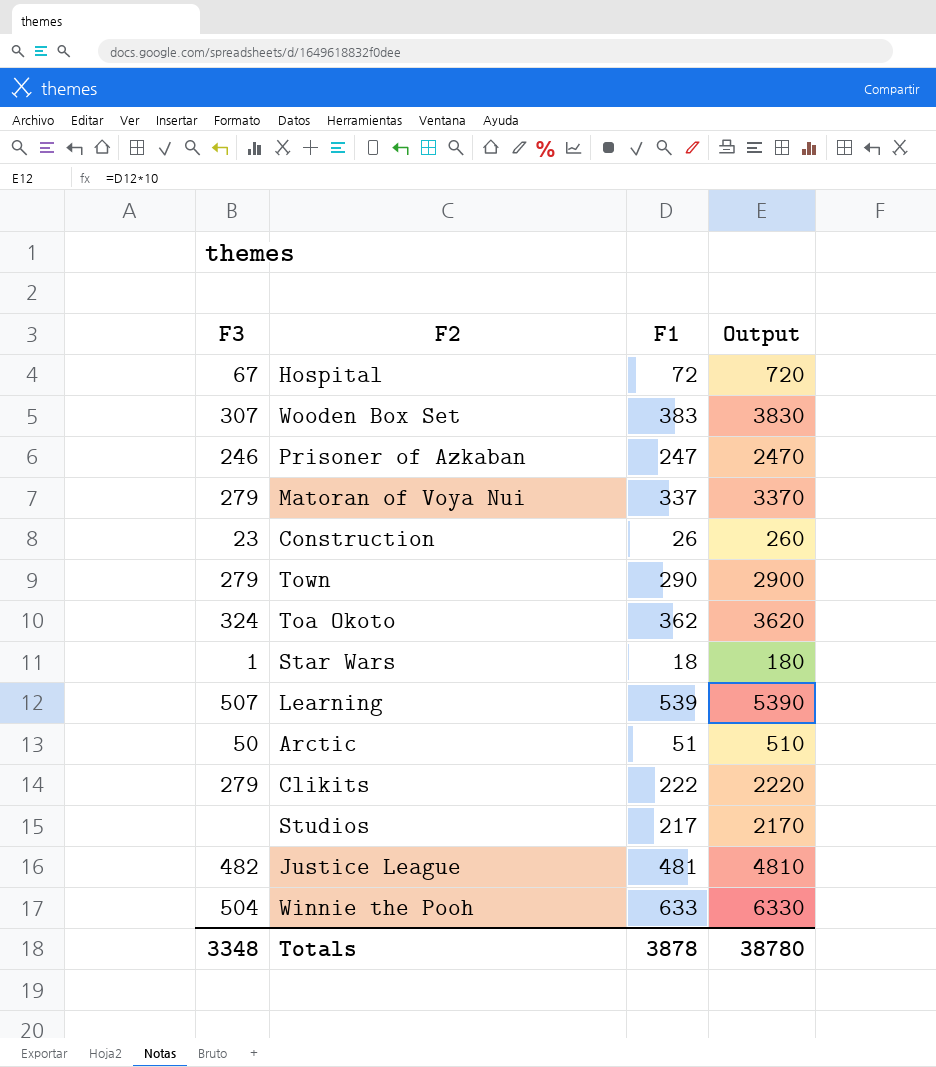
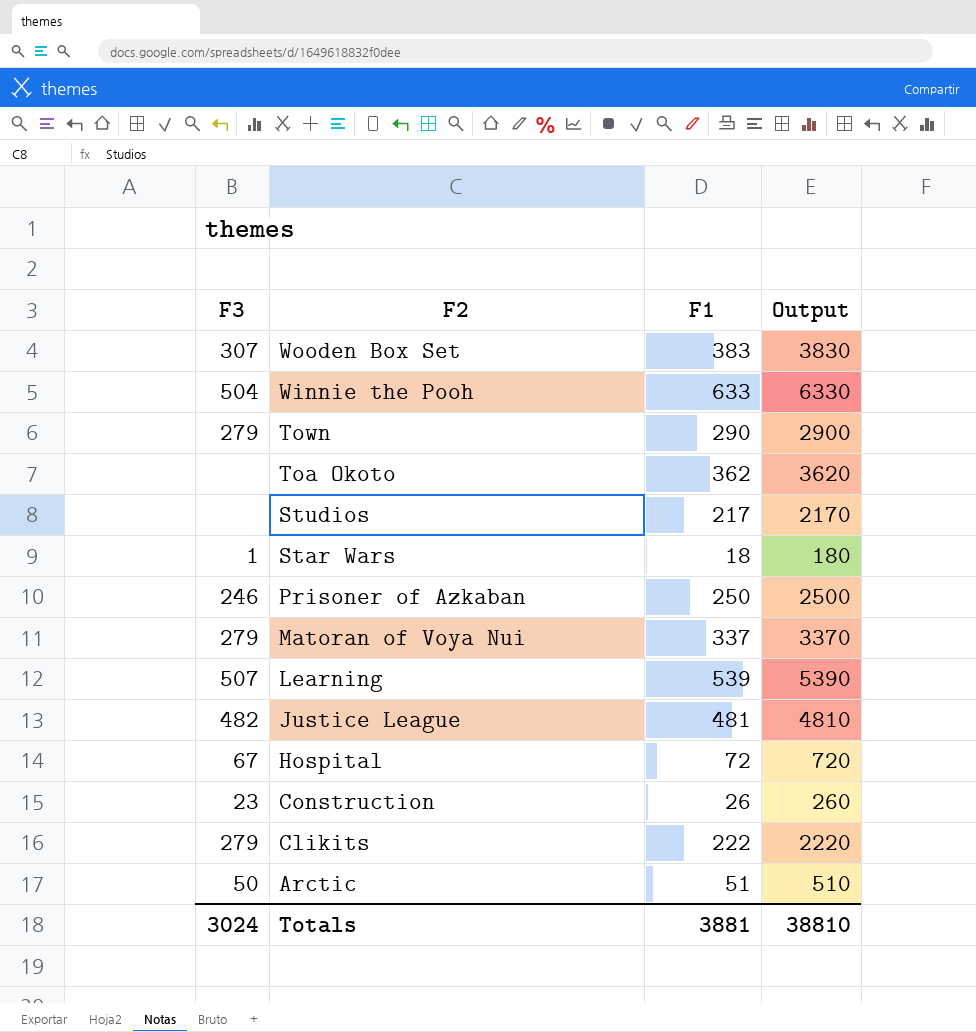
row order: none -> F2 descending
Toa Okoto | F3: 324 -> none
Prisoner of Azkaban | F1: 247 -> 250
Prisoner of Azkaban | Output: 2470 -> 2500
Totals | F3: 3348 -> 3024
Totals | F1: 3878 -> 3881
Totals | Output: 38780 -> 38810

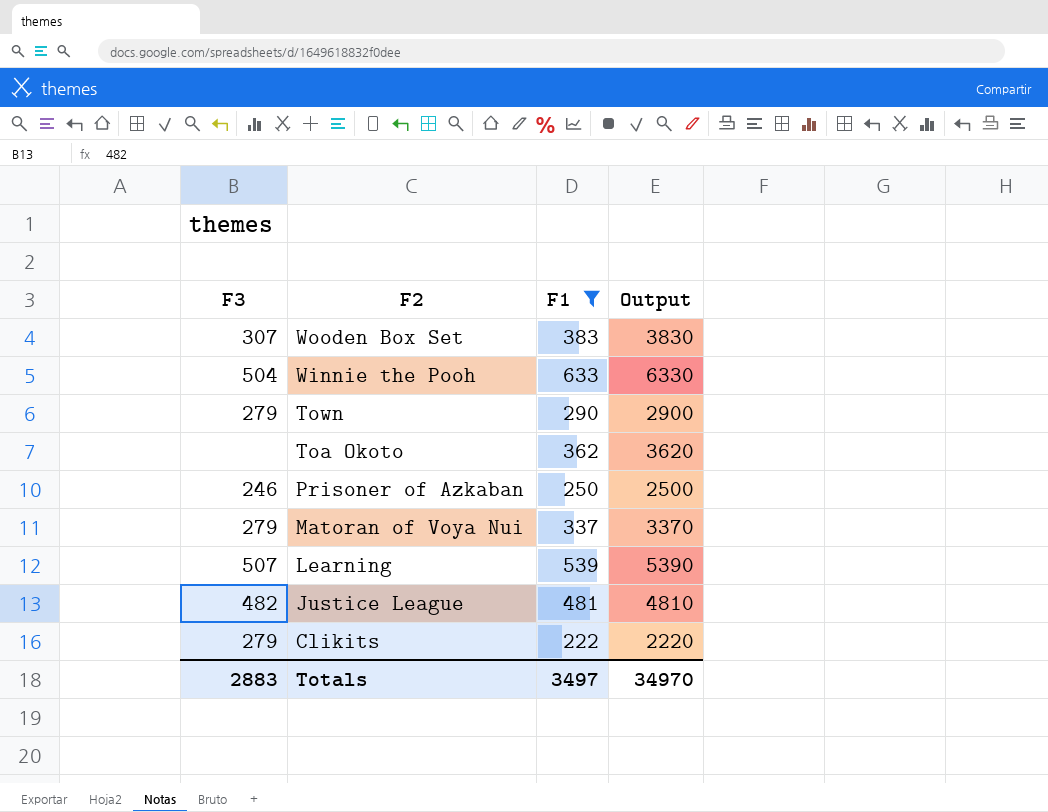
filter: none -> F1 >= 222
Totals | F3: 3024 -> 2883
Totals | F1: 3881 -> 3497
Totals | Output: 38810 -> 34970

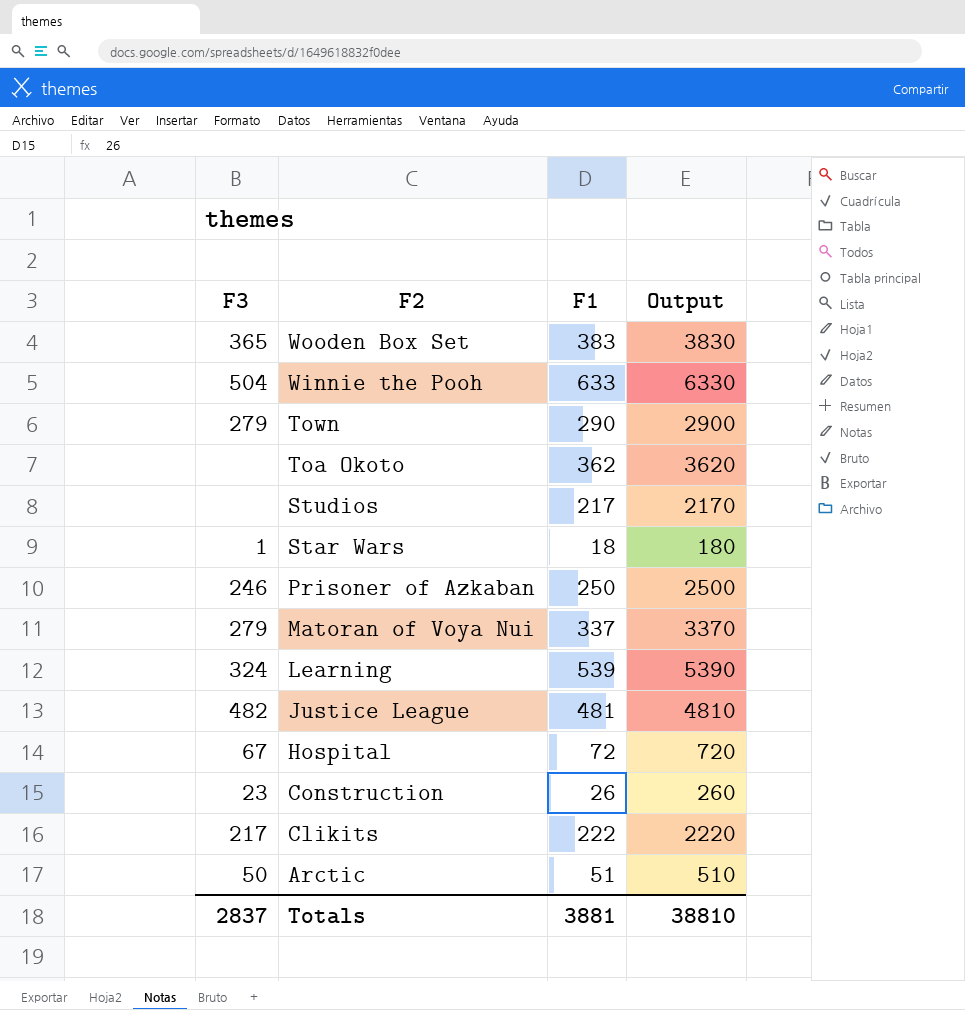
filter: F1 >= 222 -> none
Wooden Box Set | F3: 307 -> 365
Learning | F3: 507 -> 324
Clikits | F3: 279 -> 217
Totals | F3: 2883 -> 2837
Totals | F1: 3497 -> 3881
Totals | Output: 34970 -> 38810

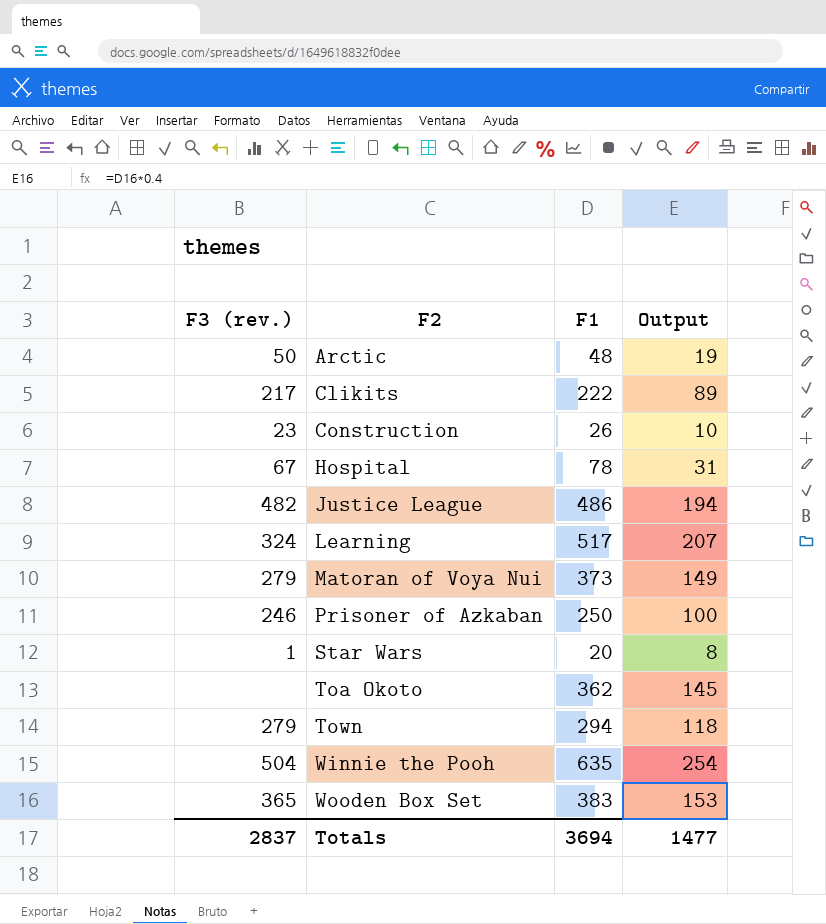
row order: F2 descending -> F2 ascending
column name: F3 -> F3 (rev.)
column Output | formula: [F1] * 10 -> [F1] * 0.4
row Studios: none | 217 | 2170 -> none
Arctic | F1: 51 -> 48
Hospital | F1: 72 -> 78
Justice League | F1: 481 -> 486
Learning | F1: 539 -> 517
Matoran of Voya Nui | F1: 337 -> 373
Star Wars | F1: 18 -> 20
Town | F1: 290 -> 294
Winnie the Pooh | F1: 633 -> 635
Totals | F1: 3881 -> 3694
Totals | Output: 38810 -> 1477

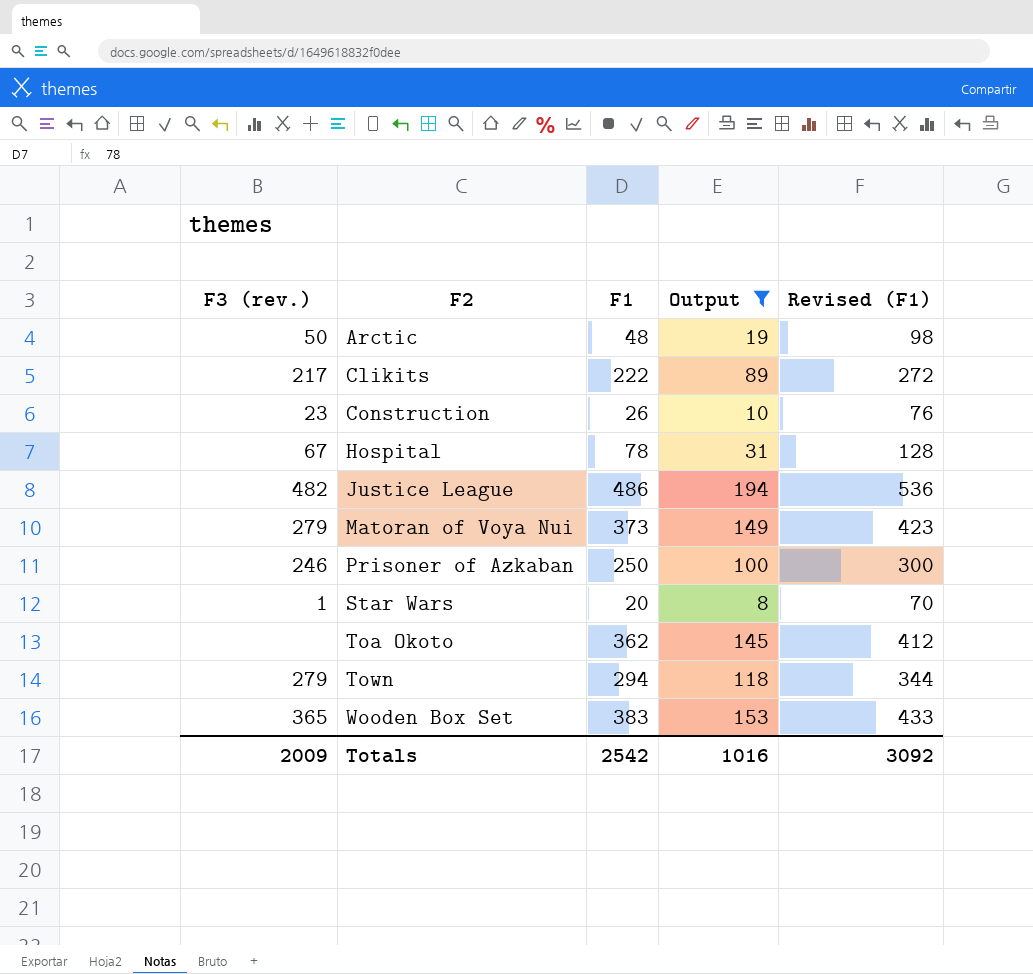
filter: none -> Output <= 194
column Revised (F1) | formula: none -> [F1] + 50
Totals | F3 (rev.): 2837 -> 2009
Totals | F1: 3694 -> 2542
Totals | Output: 1477 -> 1016

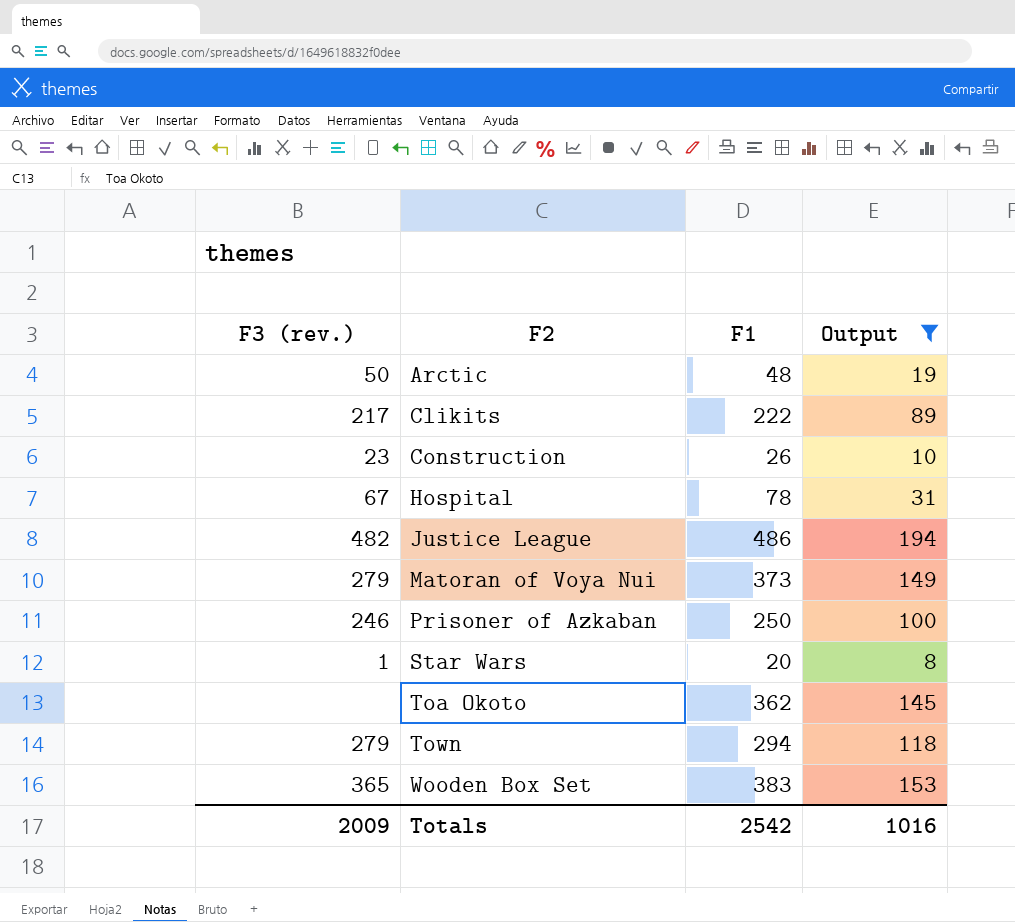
column Revised (F1) | formula: [F1] + 50 -> none

